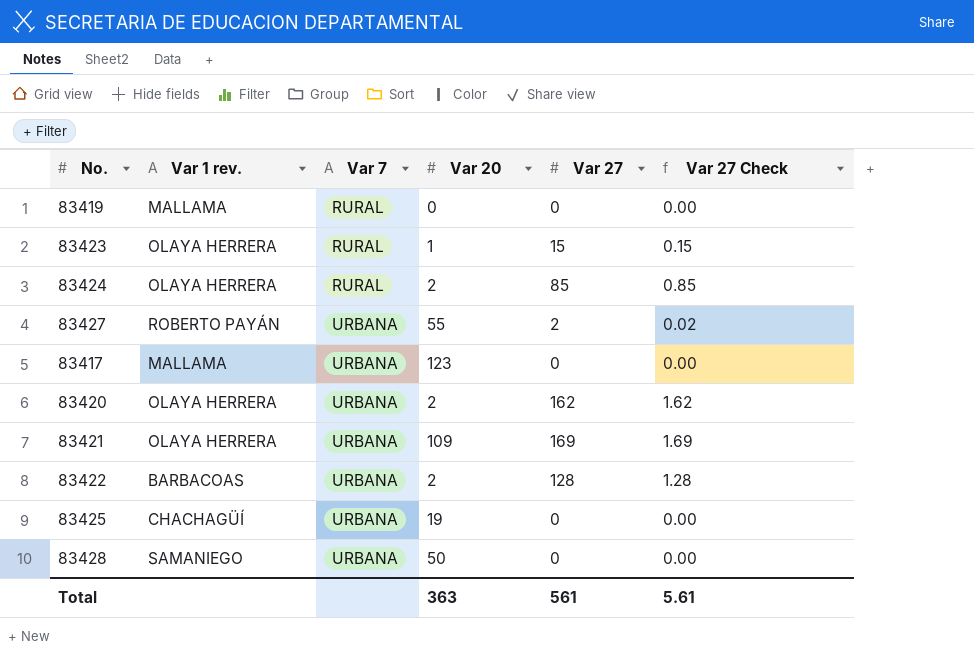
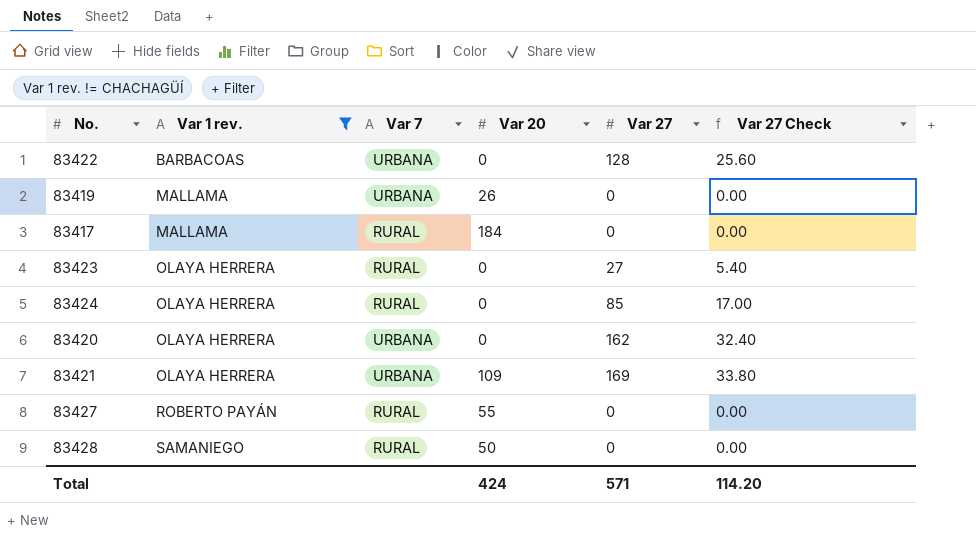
filter: none -> Var 1 rev. != CHACHAGÜÍ
row order: Var 7 ascending -> Var 1 rev. ascending
column Var 27 Check | formula: [Var 27] * 0.01 -> [Var 27] * 0.2
83422 | Var 20: 2 -> 0
83419 | Var 7: RURAL -> URBANA
83419 | Var 20: 0 -> 26
83417 | Var 7: URBANA -> RURAL
83417 | Var 20: 123 -> 184
83423 | Var 20: 1 -> 0
83423 | Var 27: 15 -> 27
83424 | Var 20: 2 -> 0
83420 | Var 20: 2 -> 0
83427 | Var 7: URBANA -> RURAL
83427 | Var 27: 2 -> 0
83428 | Var 7: URBANA -> RURAL
Total | Var 20: 363 -> 424
Total | Var 27: 561 -> 571
Total | Var 27 Check: 5.61 -> 114.20

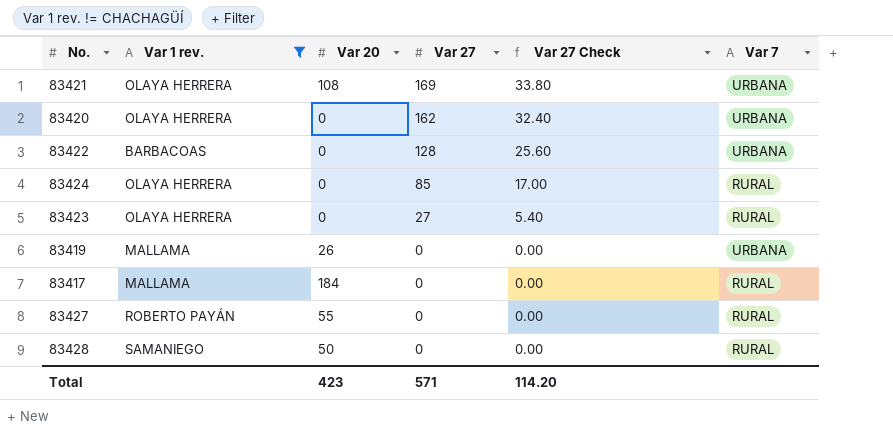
row order: Var 1 rev. ascending -> Var 27 descending
column Var 7 | position: 3 -> 6
83421 | Var 20: 109 -> 108
Total | Var 20: 424 -> 423

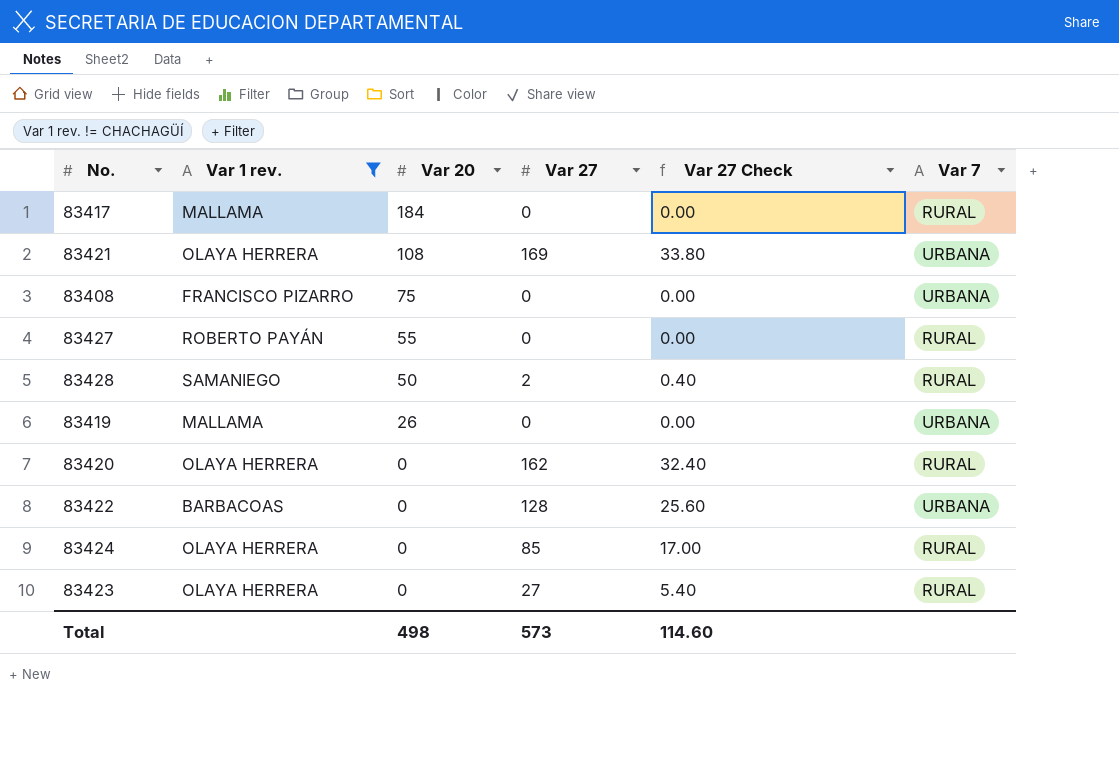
row order: Var 27 descending -> Var 20 descending
row 83408: none -> FRANCISCO PIZARRO | 75 | 0 | 0.00 | URBANA
83428 | Var 27: 0 -> 2
83428 | Var 27 Check: 0.00 -> 0.40
83420 | Var 7: URBANA -> RURAL
Total | Var 20: 423 -> 498
Total | Var 27: 571 -> 573
Total | Var 27 Check: 114.20 -> 114.60

